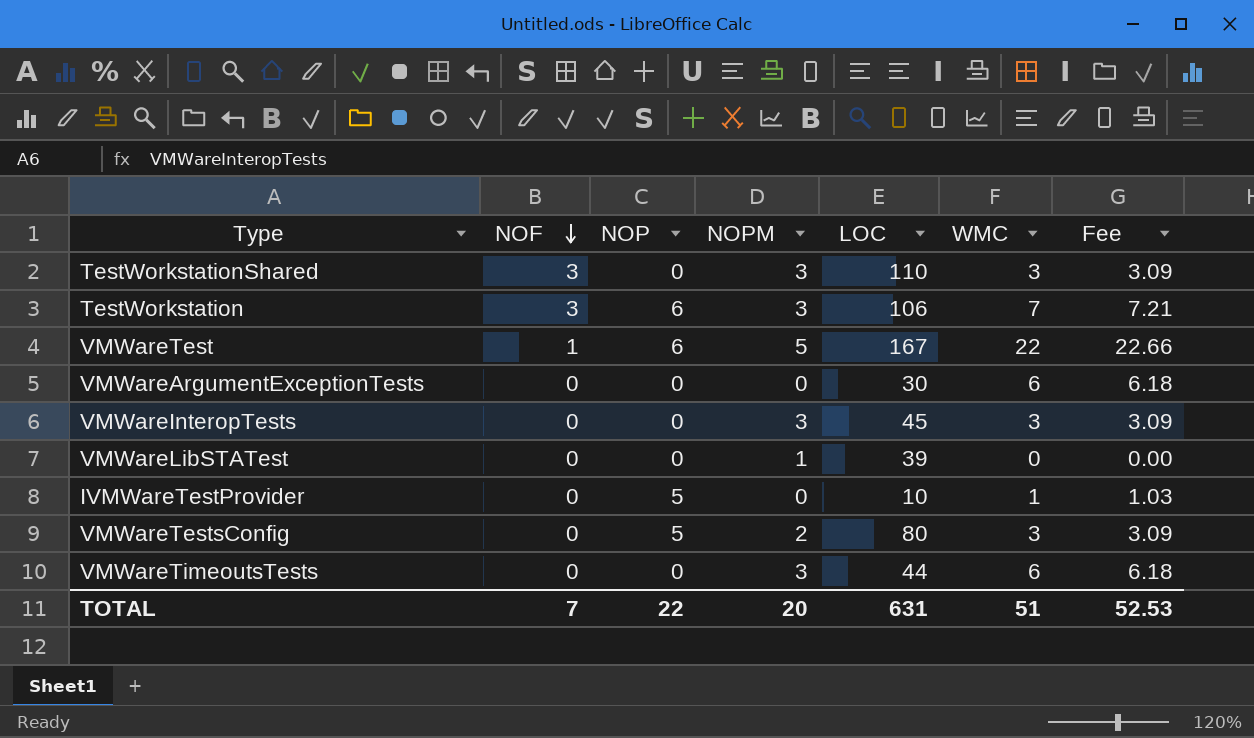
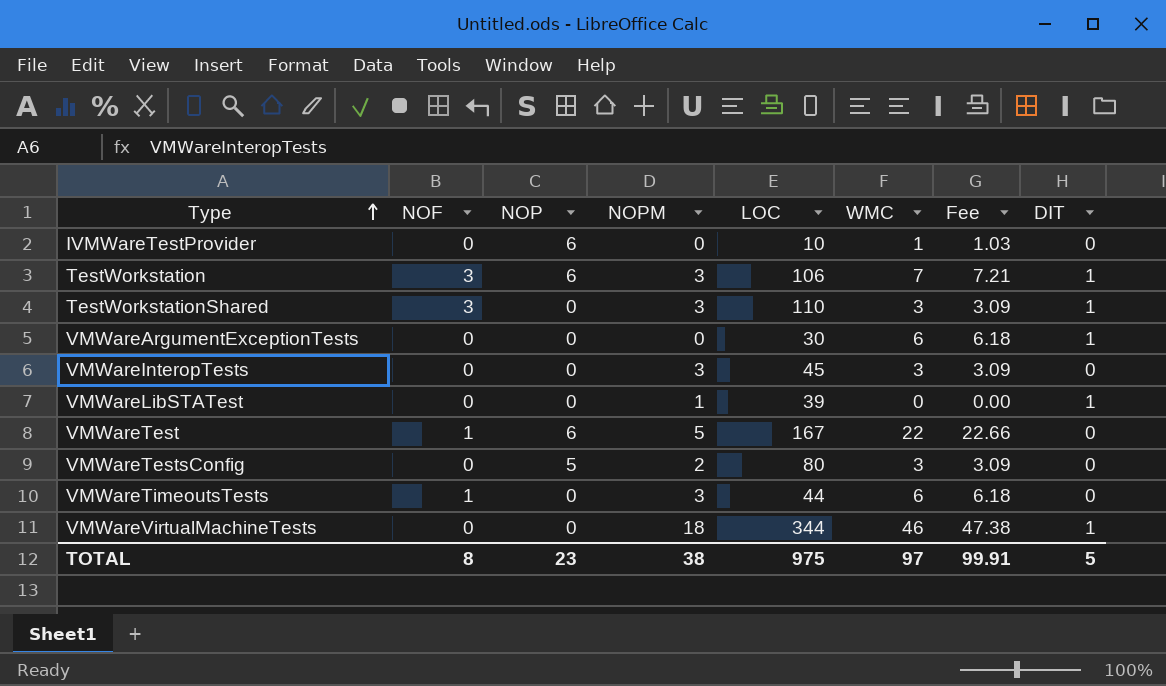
row order: NOF descending -> Type ascending
column DIT | position: none -> 8
IVMWareTestProvider | NOP: 5 -> 6
VMWareTimeoutsTests | NOF: 0 -> 1
row VMWareVirtualMachineTests: none -> 0 | 0 | 18 | 344 | 46 | 47.38 | 1
TOTAL | NOF: 7 -> 8
TOTAL | NOP: 22 -> 23
TOTAL | NOPM: 20 -> 38
TOTAL | LOC: 631 -> 975
TOTAL | WMC: 51 -> 97
TOTAL | Fee: 52.53 -> 99.91

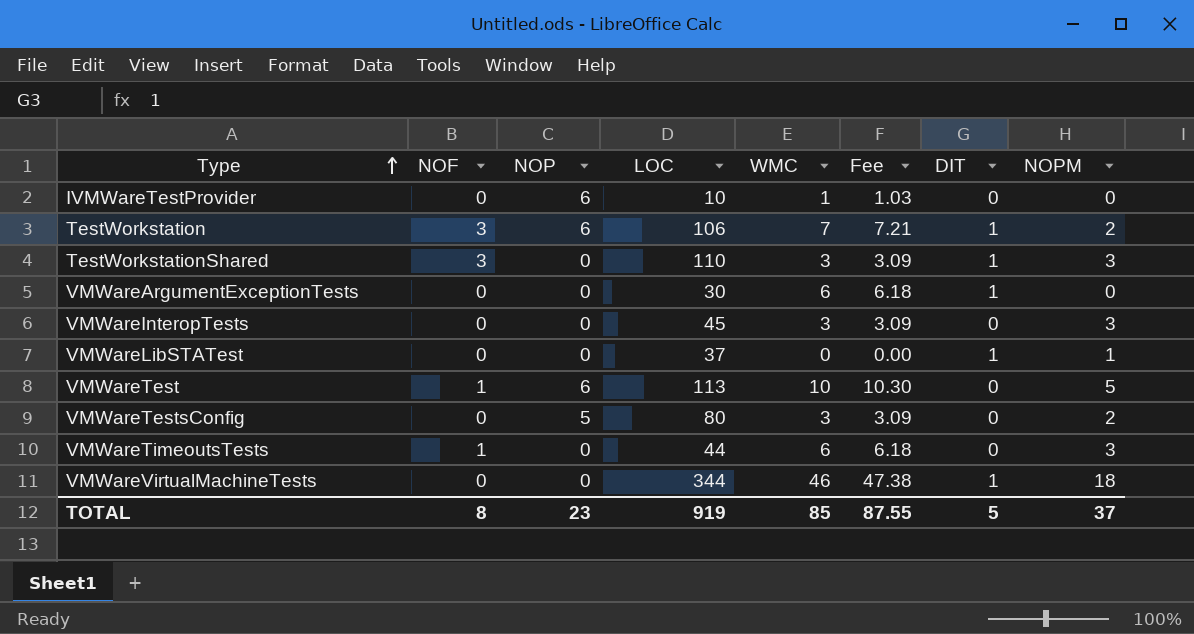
column NOPM | position: 4 -> 8
TestWorkstation | NOPM: 3 -> 2
VMWareLibSTATest | LOC: 39 -> 37
VMWareTest | LOC: 167 -> 113
VMWareTest | WMC: 22 -> 10
VMWareTest | Fee: 22.66 -> 10.30
TOTAL | LOC: 975 -> 919
TOTAL | WMC: 97 -> 85
TOTAL | Fee: 99.91 -> 87.55
TOTAL | NOPM: 38 -> 37

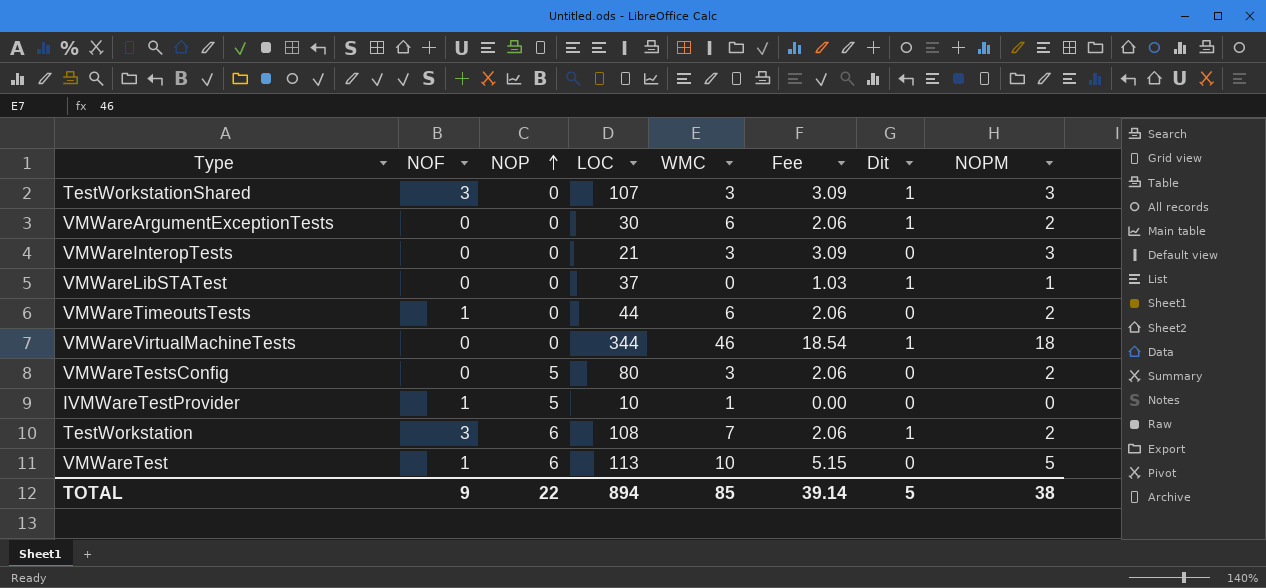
row order: Type ascending -> NOP ascending
column Fee | formula: [WMC] * 1.03 -> [NOPM] * 1.03
column name: DIT -> Dit
TestWorkstationShared | LOC: 110 -> 107
VMWareArgumentExceptionTests | NOPM: 0 -> 2
VMWareInteropTests | LOC: 45 -> 21
VMWareTimeoutsTests | NOPM: 3 -> 2
IVMWareTestProvider | NOF: 0 -> 1
IVMWareTestProvider | NOP: 6 -> 5
TestWorkstation | LOC: 106 -> 108
TOTAL | NOF: 8 -> 9
TOTAL | NOP: 23 -> 22
TOTAL | LOC: 919 -> 894
TOTAL | Fee: 87.55 -> 39.14
TOTAL | NOPM: 37 -> 38

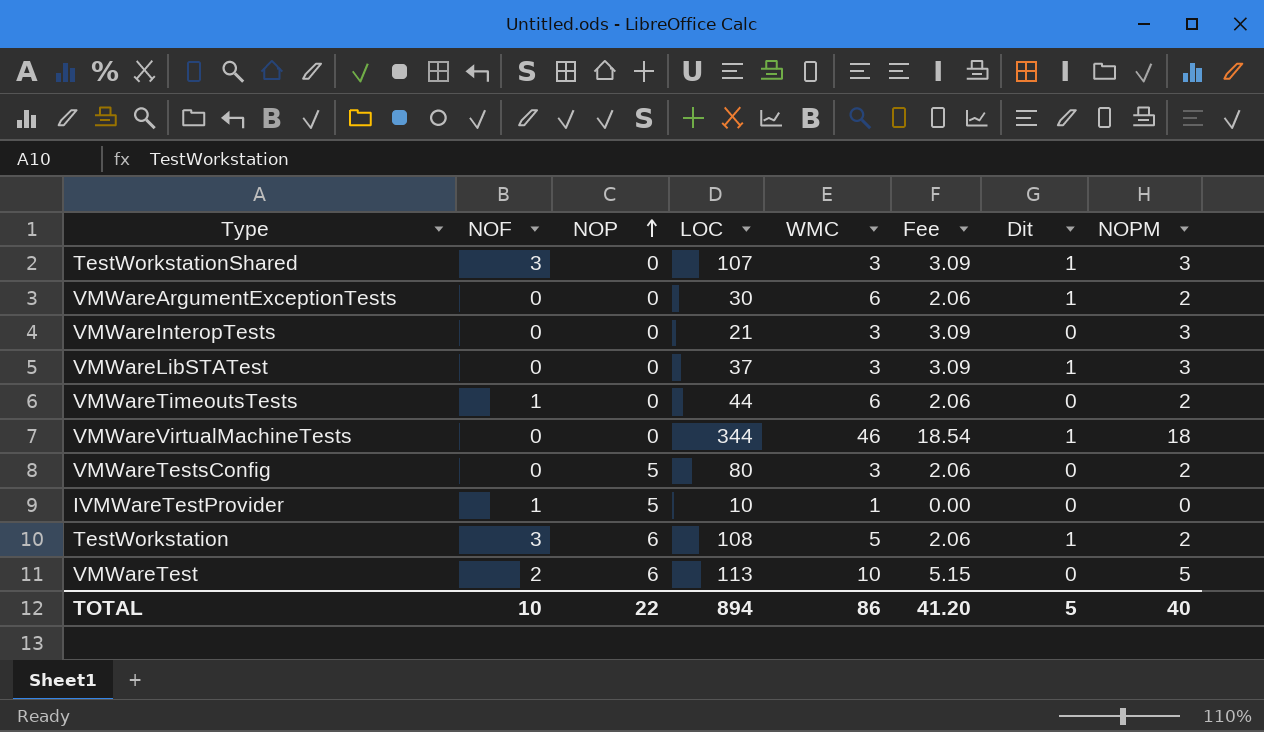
VMWareLibSTATest | WMC: 0 -> 3
VMWareLibSTATest | Fee: 1.03 -> 3.09
VMWareLibSTATest | NOPM: 1 -> 3
TestWorkstation | WMC: 7 -> 5
VMWareTest | NOF: 1 -> 2
TOTAL | NOF: 9 -> 10
TOTAL | WMC: 85 -> 86
TOTAL | Fee: 39.14 -> 41.20
TOTAL | NOPM: 38 -> 40

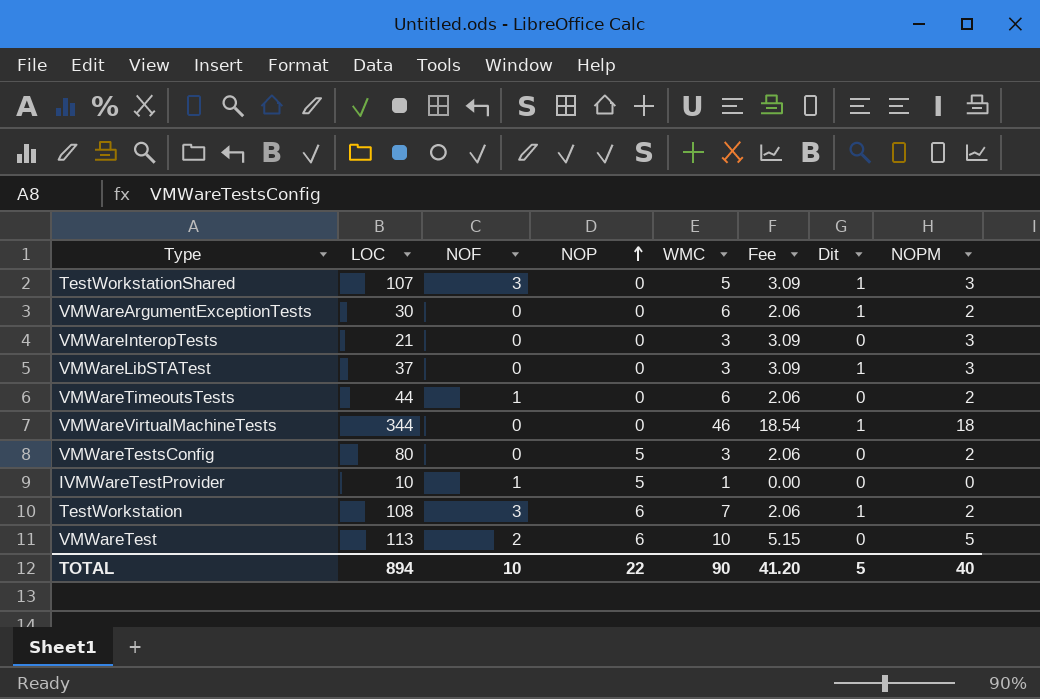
column LOC | position: 4 -> 2
TestWorkstationShared | WMC: 3 -> 5
TestWorkstation | WMC: 5 -> 7
TOTAL | WMC: 86 -> 90

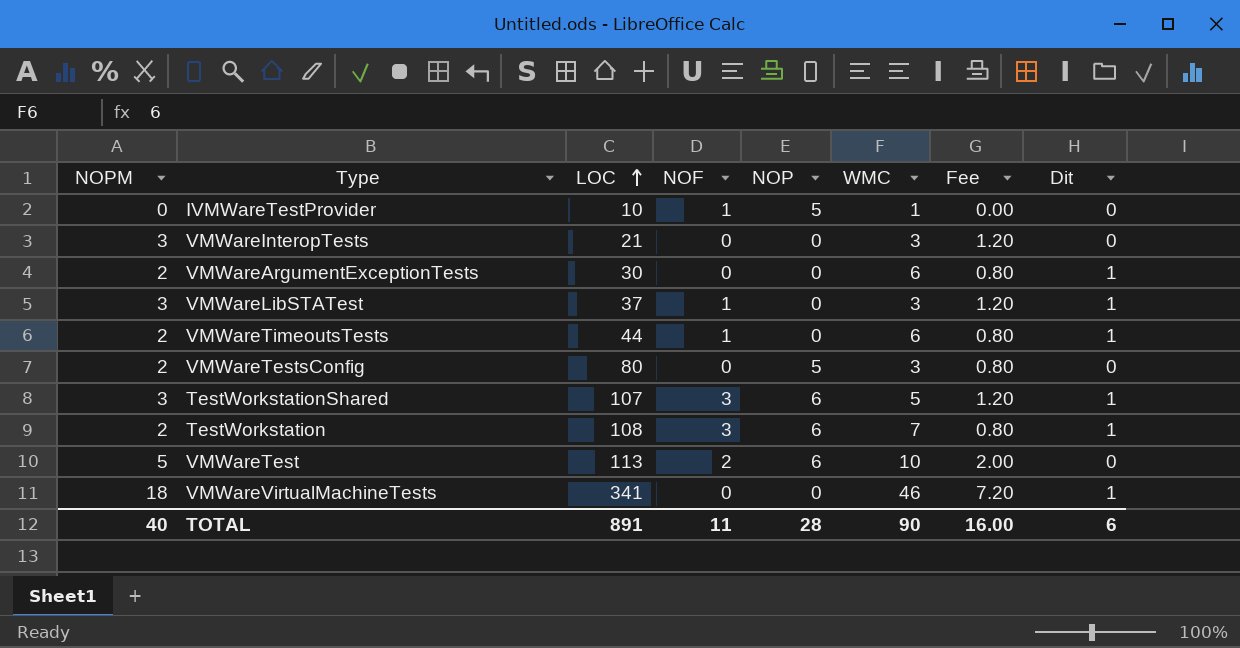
row order: NOP ascending -> LOC ascending
column NOPM | position: 8 -> 1
column Fee | formula: [NOPM] * 1.03 -> [NOPM] * 0.4
VMWareLibSTATest | NOF: 0 -> 1
VMWareTimeoutsTests | Dit: 0 -> 1
TestWorkstationShared | NOP: 0 -> 6
VMWareVirtualMachineTests | LOC: 344 -> 341
TOTAL | LOC: 894 -> 891
TOTAL | NOF: 10 -> 11
TOTAL | NOP: 22 -> 28
TOTAL | Fee: 41.20 -> 16.00
TOTAL | Dit: 5 -> 6

